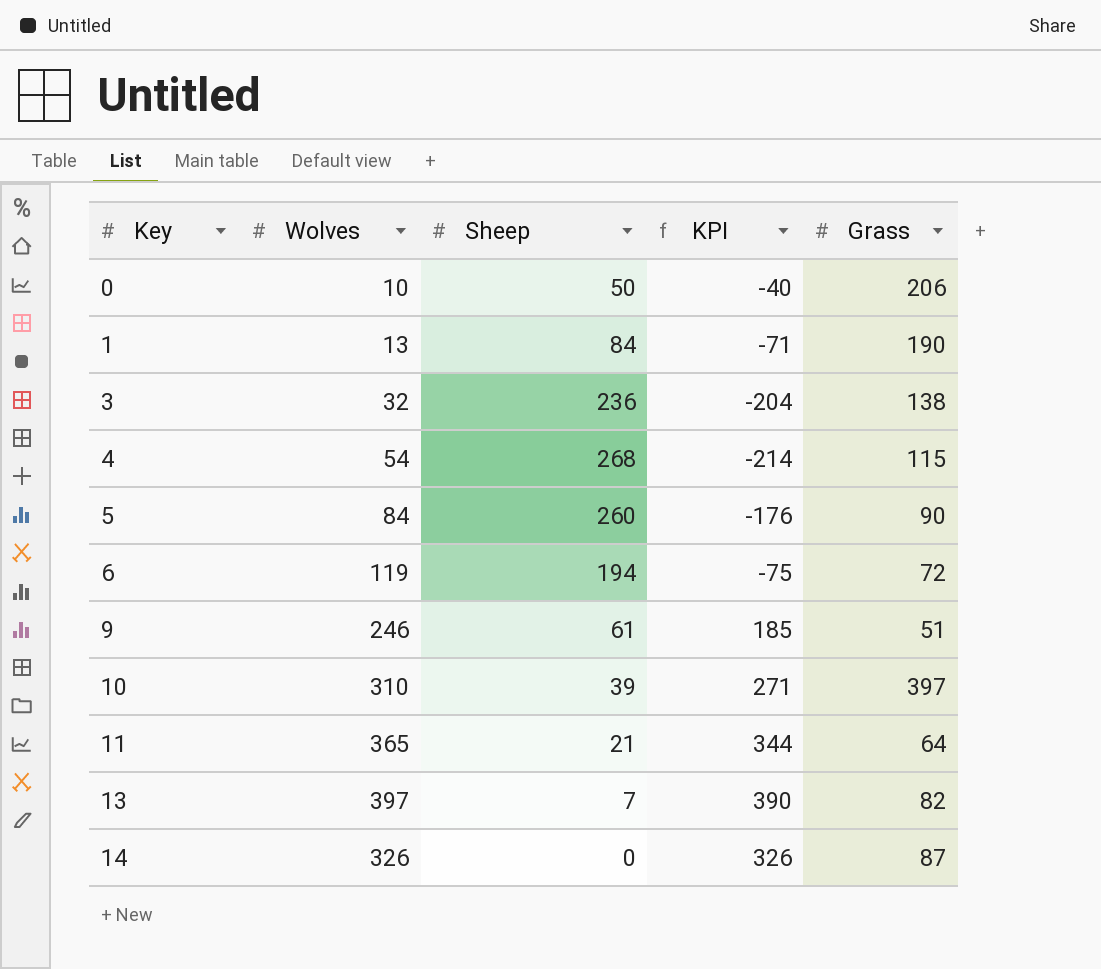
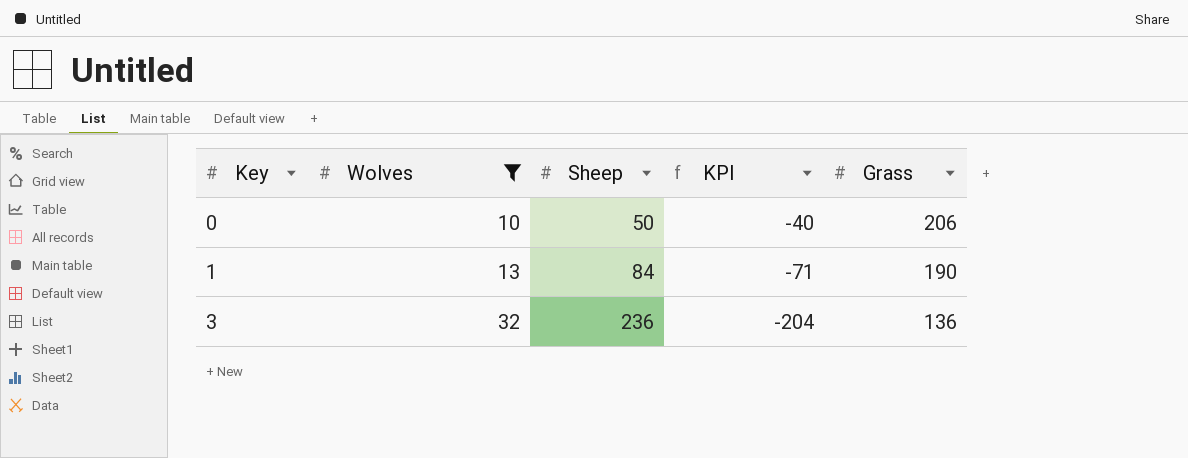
filter: none -> Wolves <= 32
3 | Grass: 138 -> 136

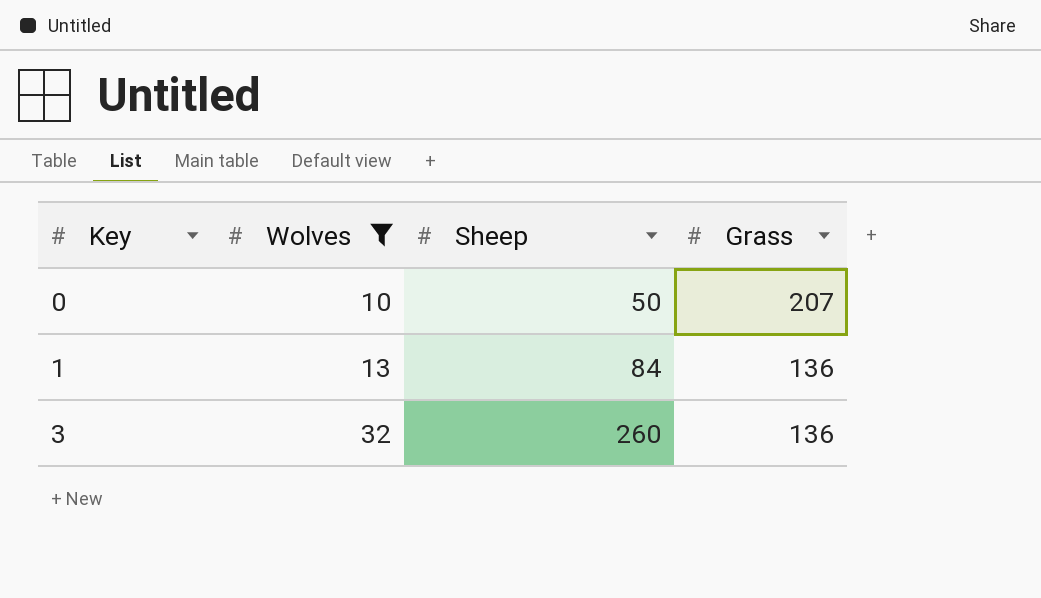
column KPI | formula: [Wolves] - [Sheep] -> none
0 | Grass: 206 -> 207
1 | Grass: 190 -> 136
3 | Sheep: 236 -> 260

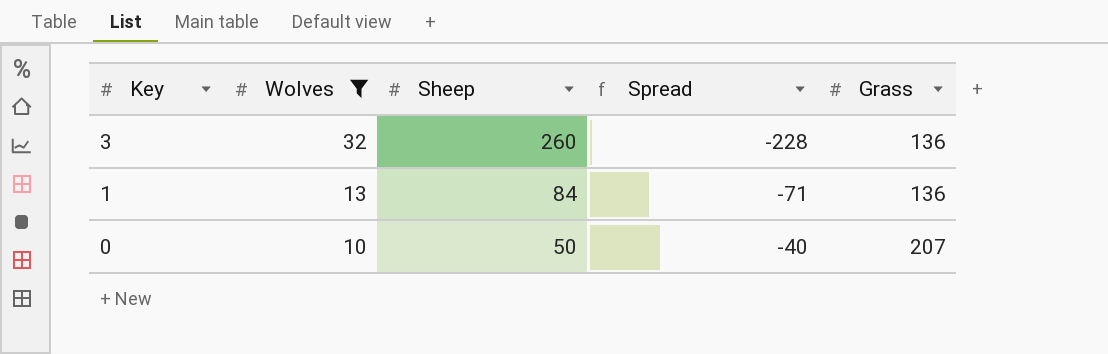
row order: Key ascending -> Key descending
column Spread | formula: none -> [Wolves] - [Sheep]

